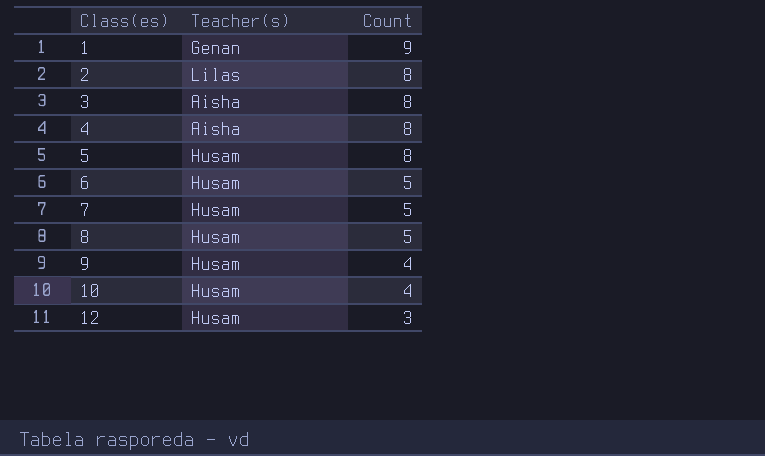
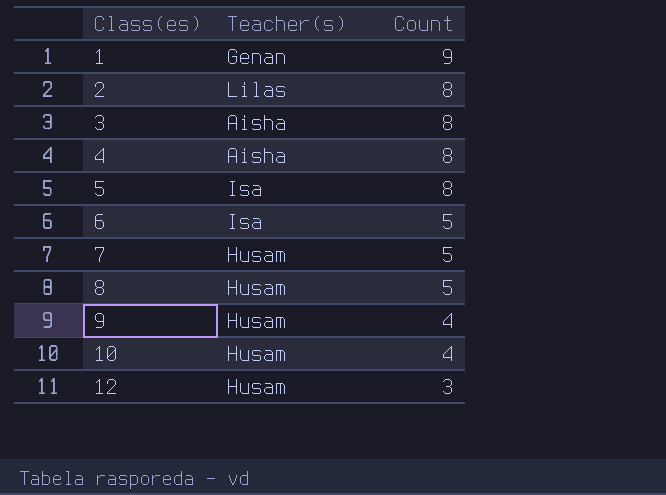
5 | Teacher(s): Husam -> Isa
6 | Teacher(s): Husam -> Isa

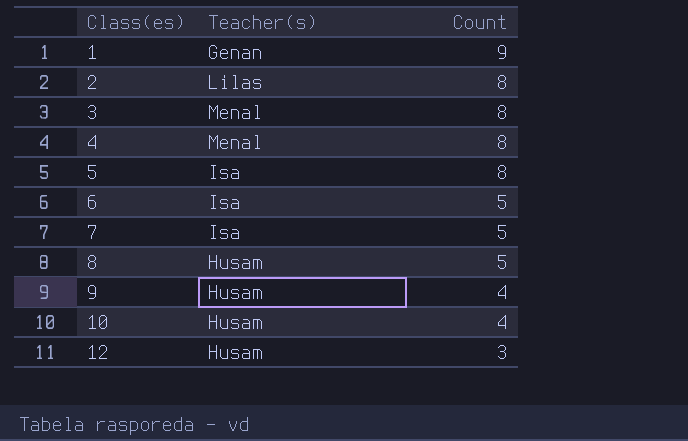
3 | Teacher(s): Aisha -> Menal
4 | Teacher(s): Aisha -> Menal
7 | Teacher(s): Husam -> Isa

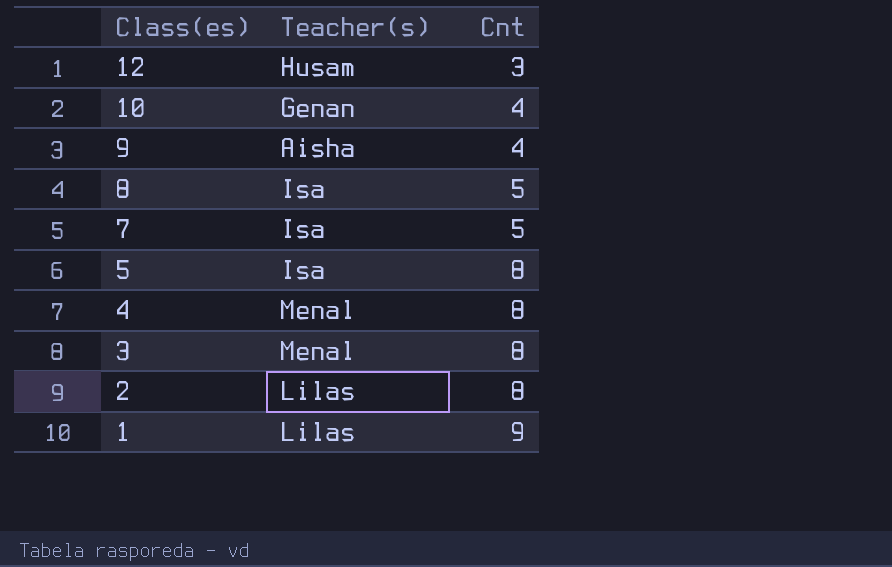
row order: Class(es) ascending -> Class(es) descending
column name: Count -> Cnt
row 6: Isa | 5 -> none
10 | Teacher(s): Husam -> Genan
9 | Teacher(s): Husam -> Aisha
8 | Teacher(s): Husam -> Isa
1 | Teacher(s): Genan -> Lilas

